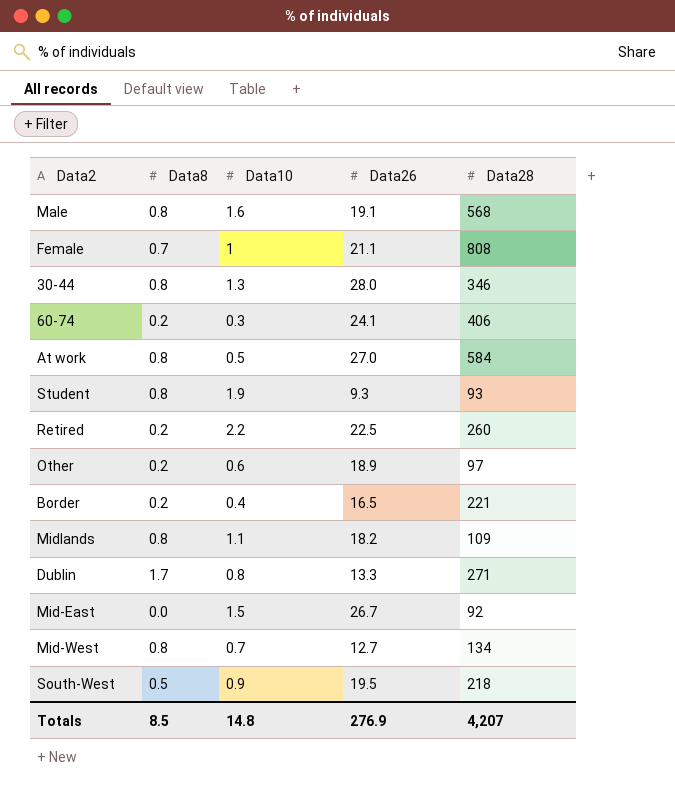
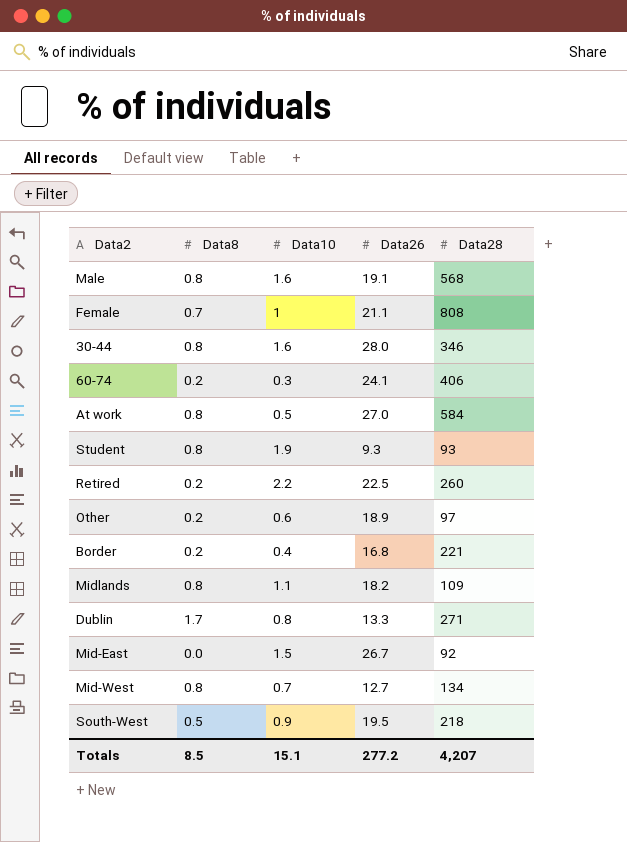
30-44 | Data10: 1.3 -> 1.6
Border | Data26: 16.5 -> 16.8
Totals | Data10: 14.8 -> 15.1
Totals | Data26: 276.9 -> 277.2

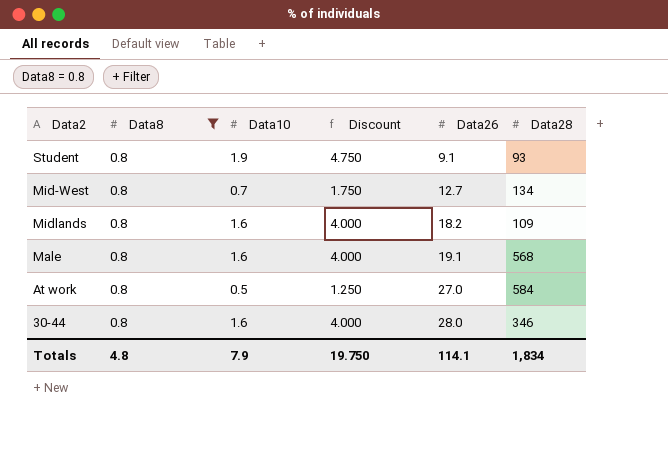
filter: none -> Data8 = 0.8
row order: none -> Data26 ascending
column Discount | formula: none -> [Data10] * 2.5
Student | Data26: 9.3 -> 9.1
Midlands | Data10: 1.1 -> 1.6
Totals | Data8: 8.5 -> 4.8
Totals | Data10: 15.1 -> 7.9
Totals | Data26: 277.2 -> 114.1
Totals | Data28: 4,207 -> 1,834

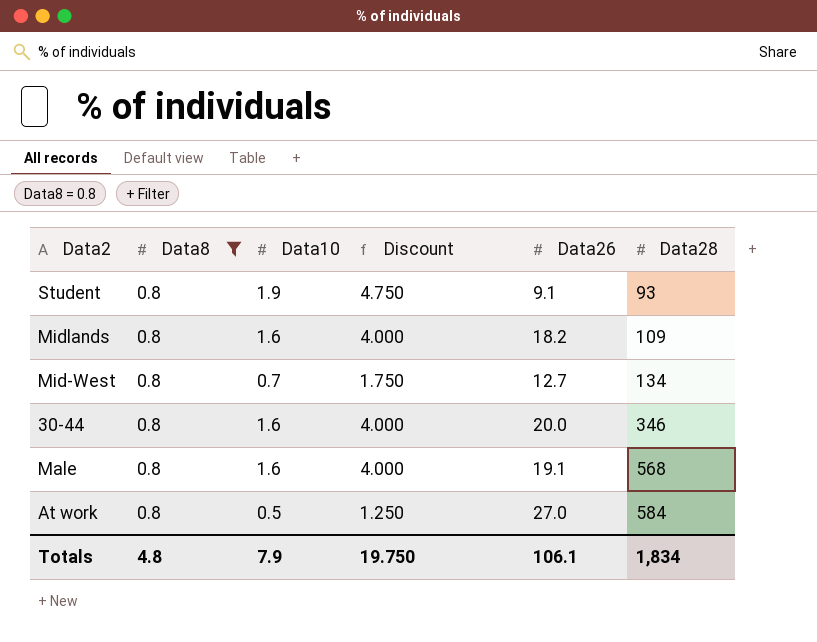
row order: Data26 ascending -> Data28 ascending
30-44 | Data26: 28.0 -> 20.0
Totals | Data26: 114.1 -> 106.1

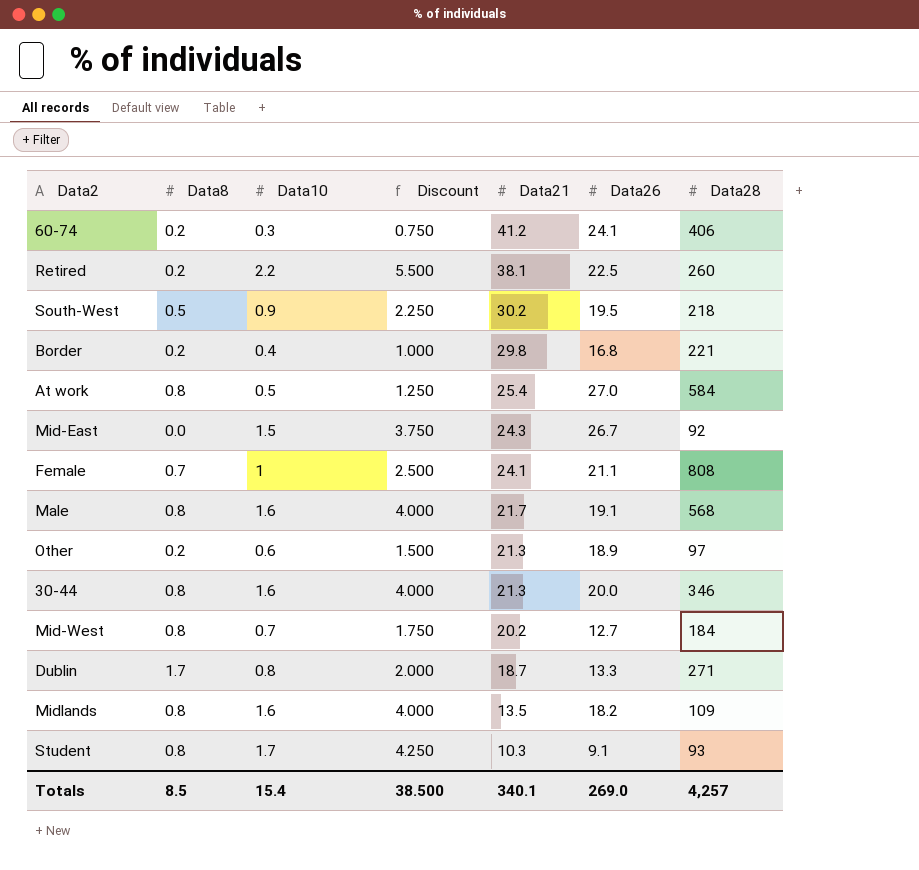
filter: Data8 = 0.8 -> none
row order: Data28 ascending -> Data21 descending
column Data21 | position: none -> 5
Mid-West | Data28: 134 -> 184
Student | Data10: 1.9 -> 1.7
Student | Discount: 4.750 -> 4.250
Totals | Data8: 4.8 -> 8.5
Totals | Data10: 7.9 -> 15.4
Totals | Discount: 19.750 -> 38.500
Totals | Data26: 106.1 -> 269.0
Totals | Data28: 1,834 -> 4,257

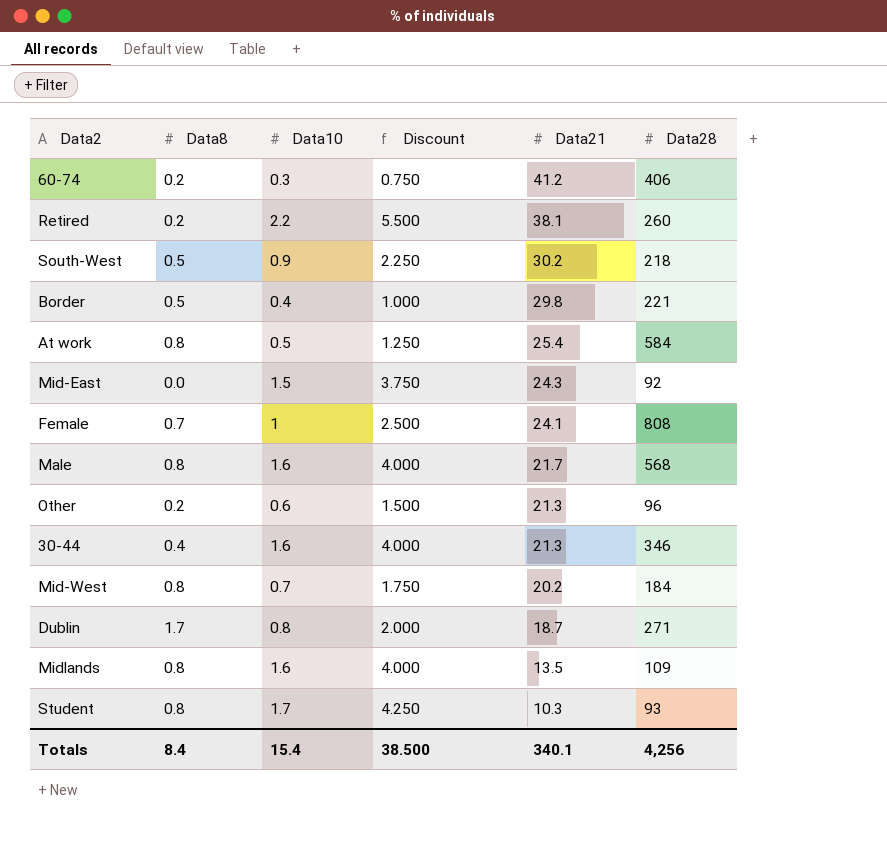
column Data26 | position: 6 -> none
Border | Data8: 0.2 -> 0.5
Other | Data28: 97 -> 96
30-44 | Data8: 0.8 -> 0.4
Totals | Data8: 8.5 -> 8.4
Totals | Data28: 4,257 -> 4,256

